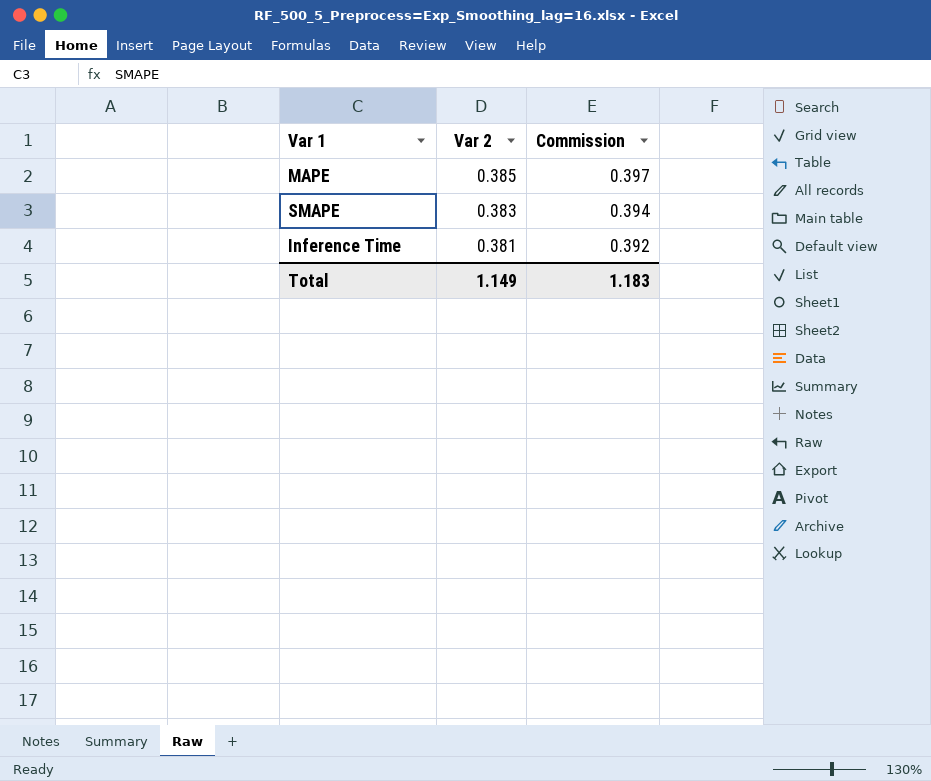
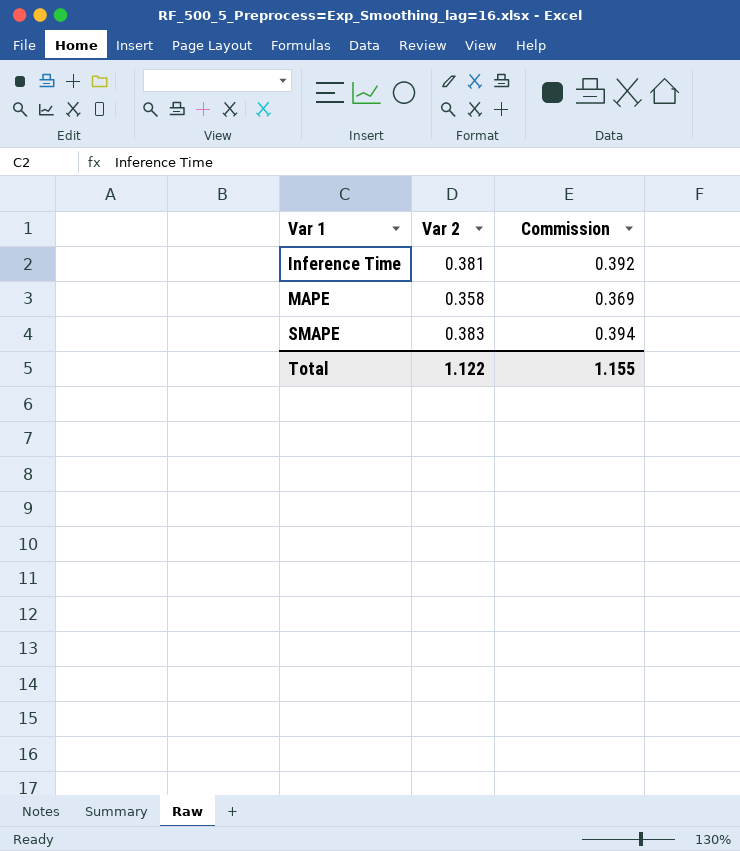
row order: Var 2 descending -> Var 1 ascending
MAPE | Var 2: 0.385 -> 0.358
MAPE | Commission: 0.397 -> 0.369
Total | Var 2: 1.149 -> 1.122
Total | Commission: 1.183 -> 1.155

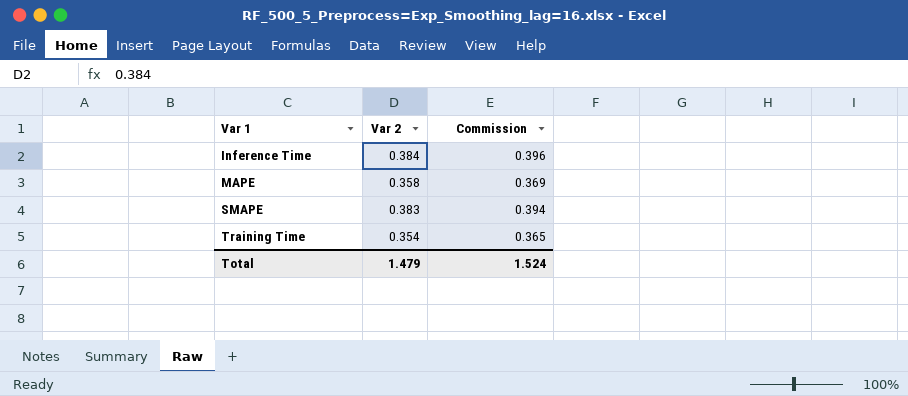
Inference Time | Var 2: 0.381 -> 0.384
Inference Time | Commission: 0.392 -> 0.396
row Training Time: none -> 0.354 | 0.365
Total | Var 2: 1.122 -> 1.479
Total | Commission: 1.155 -> 1.524

